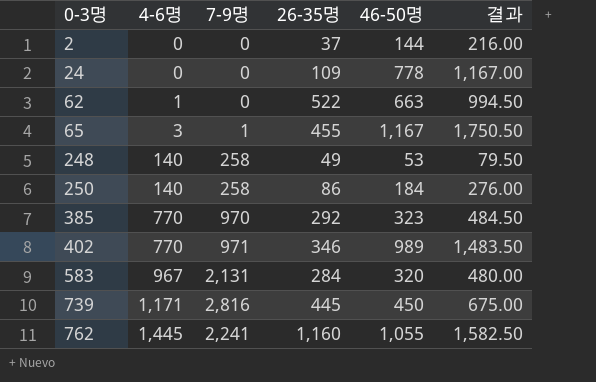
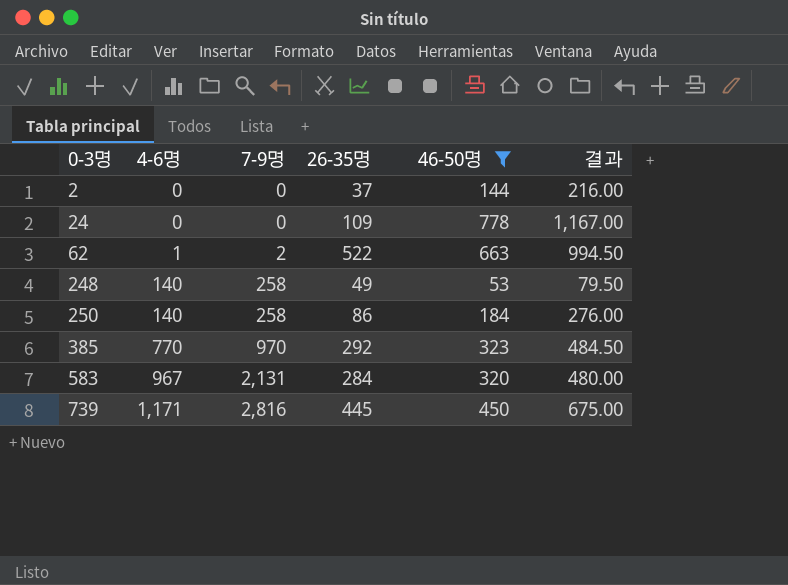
filter: none -> 46-50명 <= 778
62 | 7-9명: 0 -> 2

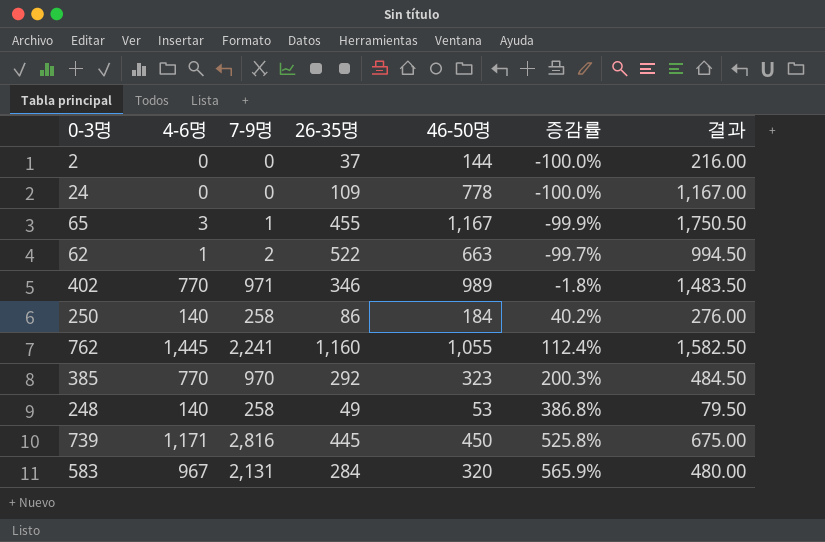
filter: 46-50명 <= 778 -> none
row order: 0-3명 ascending -> 증감률 ascending
column 증감률 | formula: none -> ([7-9명] - [46-50명]) / [46-50명]

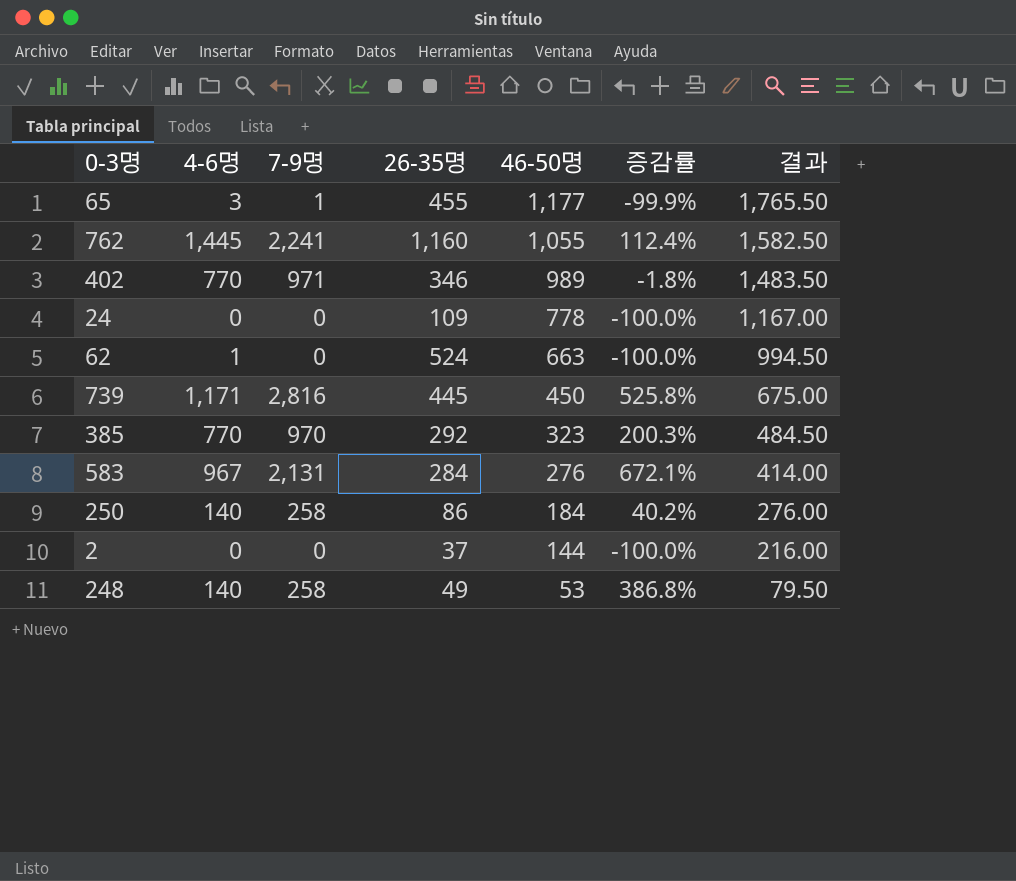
row order: 증감률 ascending -> 46-50명 descending
65 | 46-50명: 1,167 -> 1,177
65 | 결과: 1,750.50 -> 1,765.50
62 | 7-9명: 2 -> 0
62 | 26-35명: 522 -> 524
62 | 증감률: -99.7% -> -100.0%
583 | 46-50명: 320 -> 276
583 | 증감률: 565.9% -> 672.1%
583 | 결과: 480.00 -> 414.00

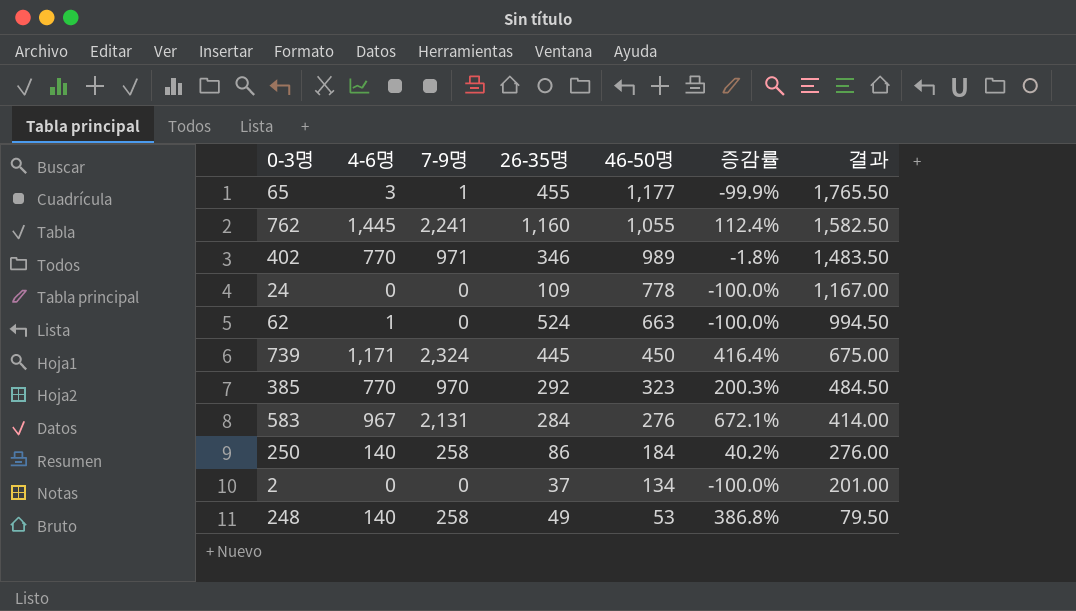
739 | 7-9명: 2,816 -> 2,324
739 | 증감률: 525.8% -> 416.4%
2 | 46-50명: 144 -> 134
2 | 결과: 216.00 -> 201.00

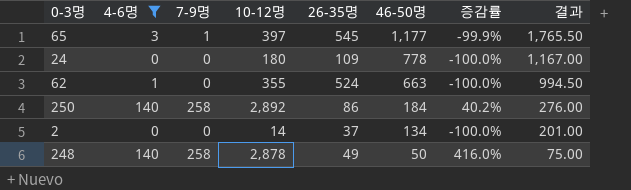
filter: none -> 4-6명 <= 140
column 10-12명 | position: none -> 4
65 | 26-35명: 455 -> 545
248 | 46-50명: 53 -> 50
248 | 증감률: 386.8% -> 416.0%
248 | 결과: 79.50 -> 75.00

